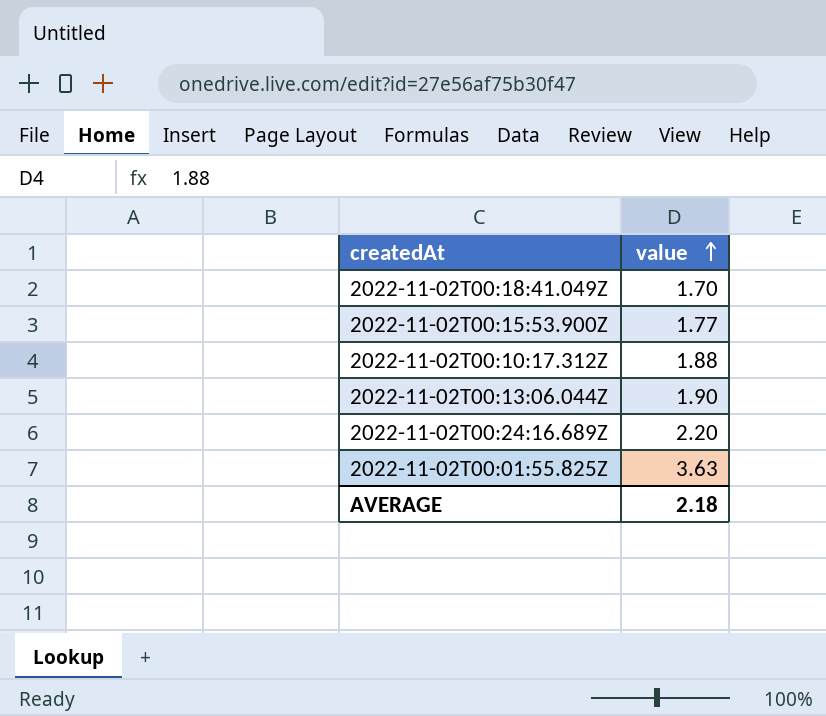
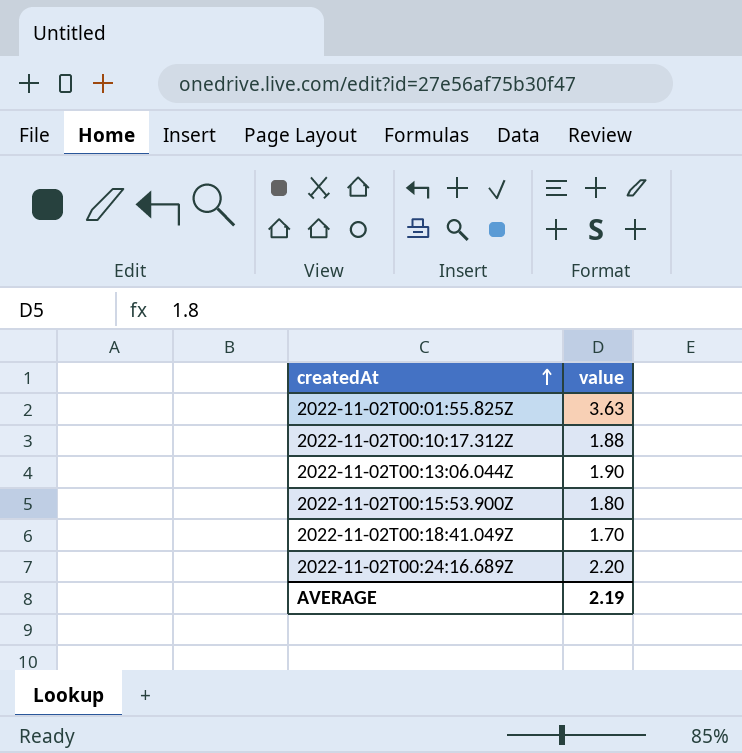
row order: value ascending -> createdAt ascending
2022-11-02T00:15:53.900Z | value: 1.77 -> 1.80
AVERAGE | value: 2.18 -> 2.19

